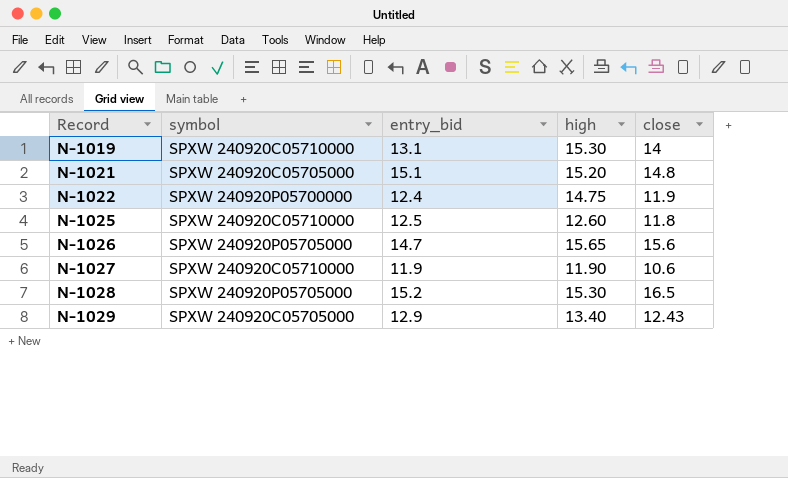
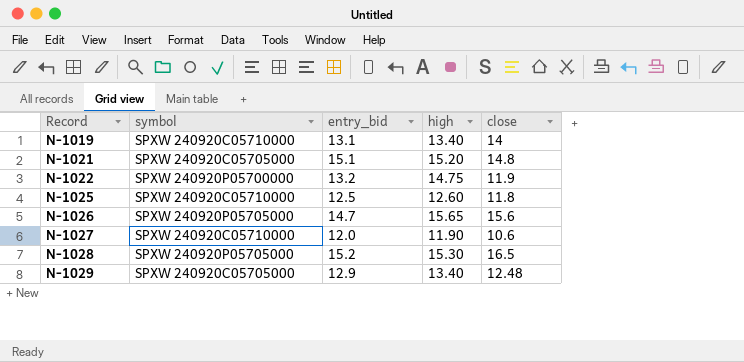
N-1019 | high: 15.30 -> 13.40
N-1022 | entry_bid: 12.4 -> 13.2
N-1027 | entry_bid: 11.9 -> 12.0
N-1029 | close: 12.43 -> 12.48

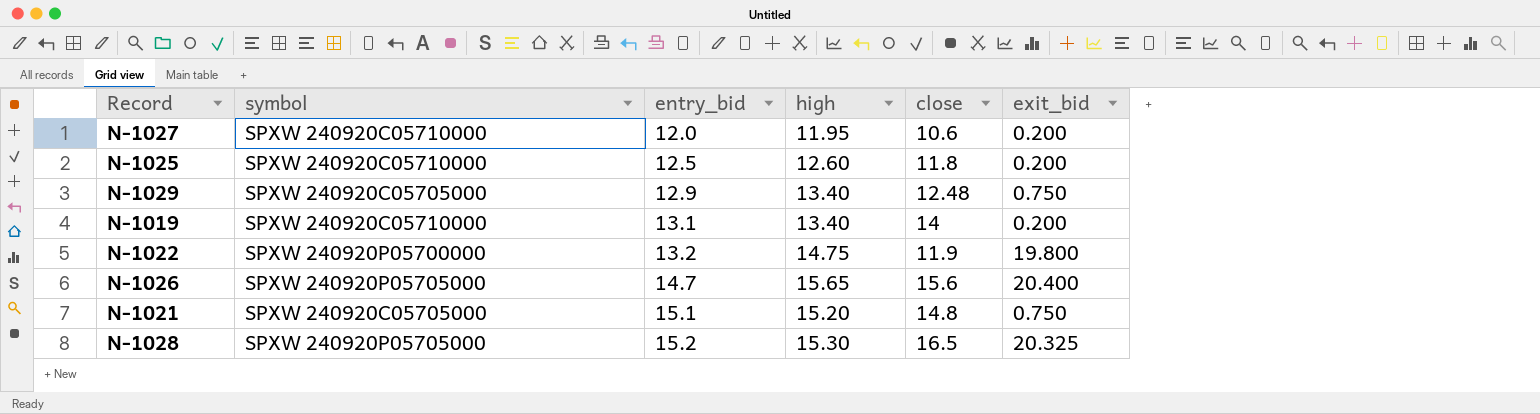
row order: Record ascending -> entry_bid ascending
column exit_bid | position: none -> 6
N-1027 | high: 11.90 -> 11.95

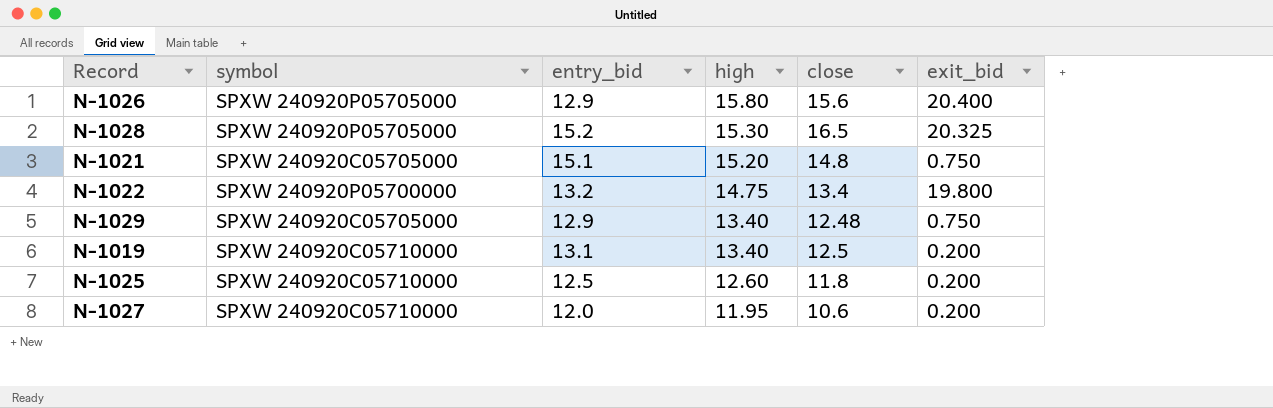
row order: entry_bid ascending -> high descending
N-1026 | entry_bid: 14.7 -> 12.9
N-1026 | high: 15.65 -> 15.80
N-1022 | close: 11.9 -> 13.4
N-1019 | close: 14 -> 12.5

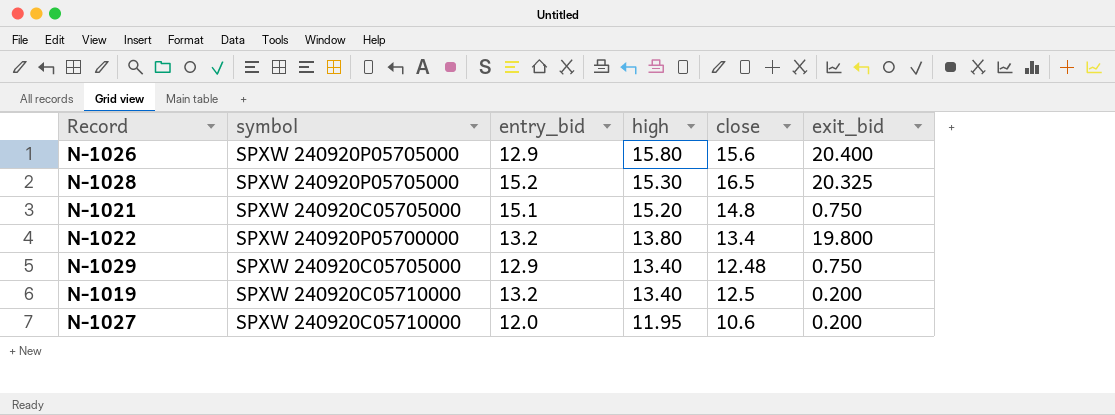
row N-1025: SPXW 240920C05710000 | 12.5 | 12.60 | 11.8 | 0.200 -> none
N-1022 | high: 14.75 -> 13.80
N-1019 | entry_bid: 13.1 -> 13.2

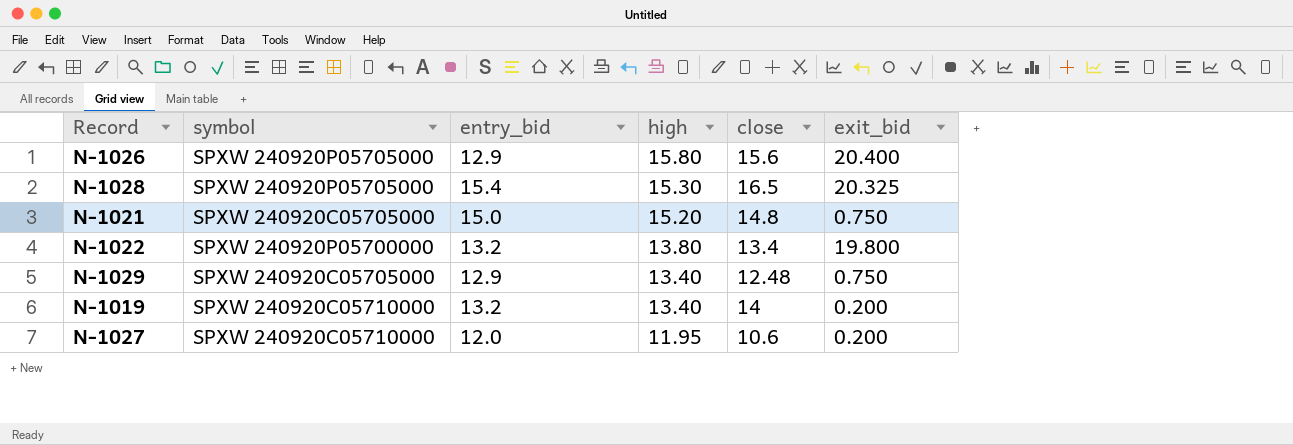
N-1028 | entry_bid: 15.2 -> 15.4
N-1021 | entry_bid: 15.1 -> 15.0
N-1019 | close: 12.5 -> 14

